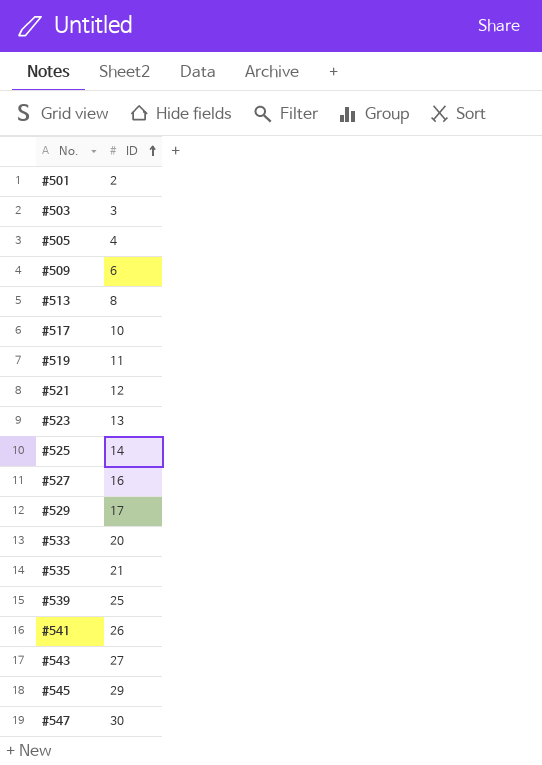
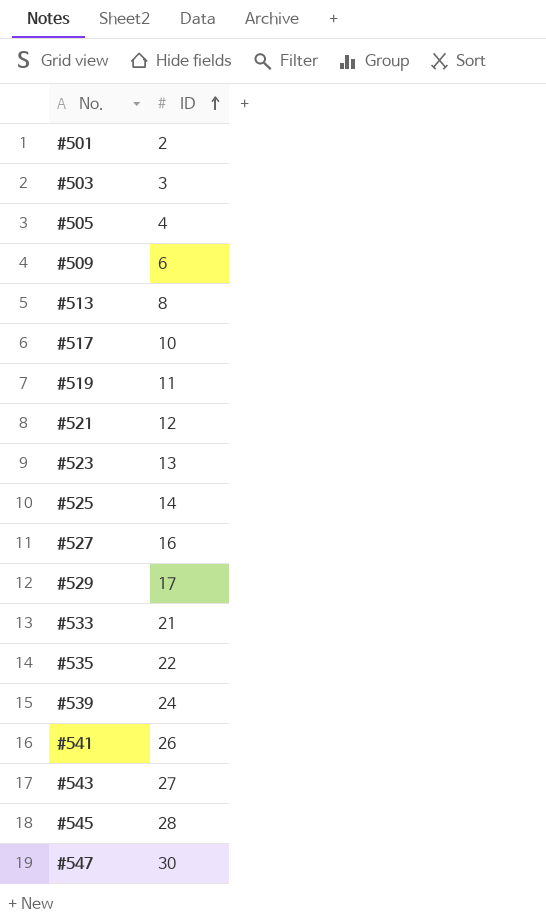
#533 | ID: 20 -> 21
#535 | ID: 21 -> 22
#539 | ID: 25 -> 24
#545 | ID: 29 -> 28

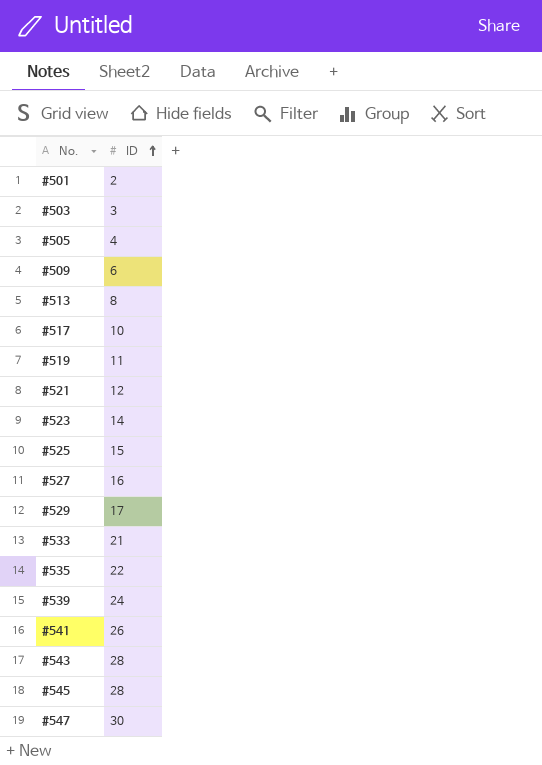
#523 | ID: 13 -> 14
#525 | ID: 14 -> 15
#543 | ID: 27 -> 28

